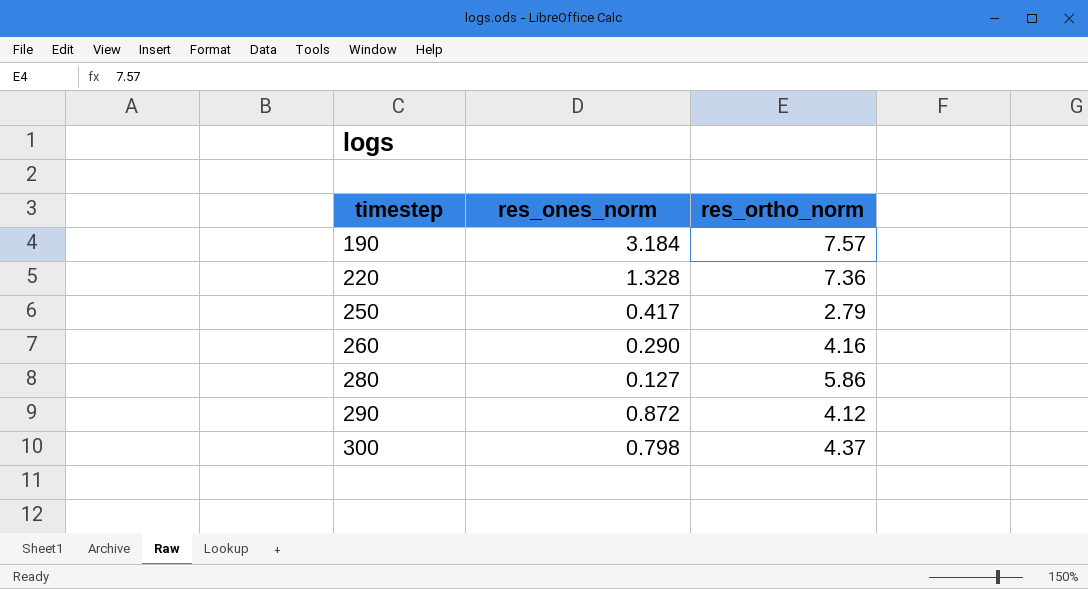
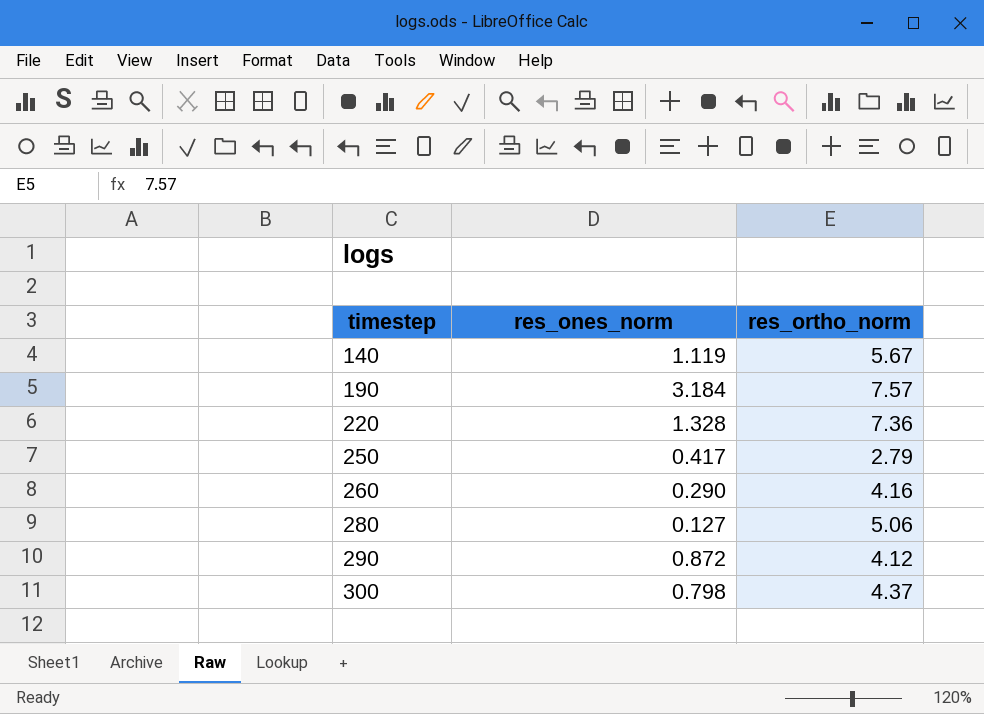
row 140: none -> 1.119 | 5.67
280 | res_ortho_norm: 5.86 -> 5.06

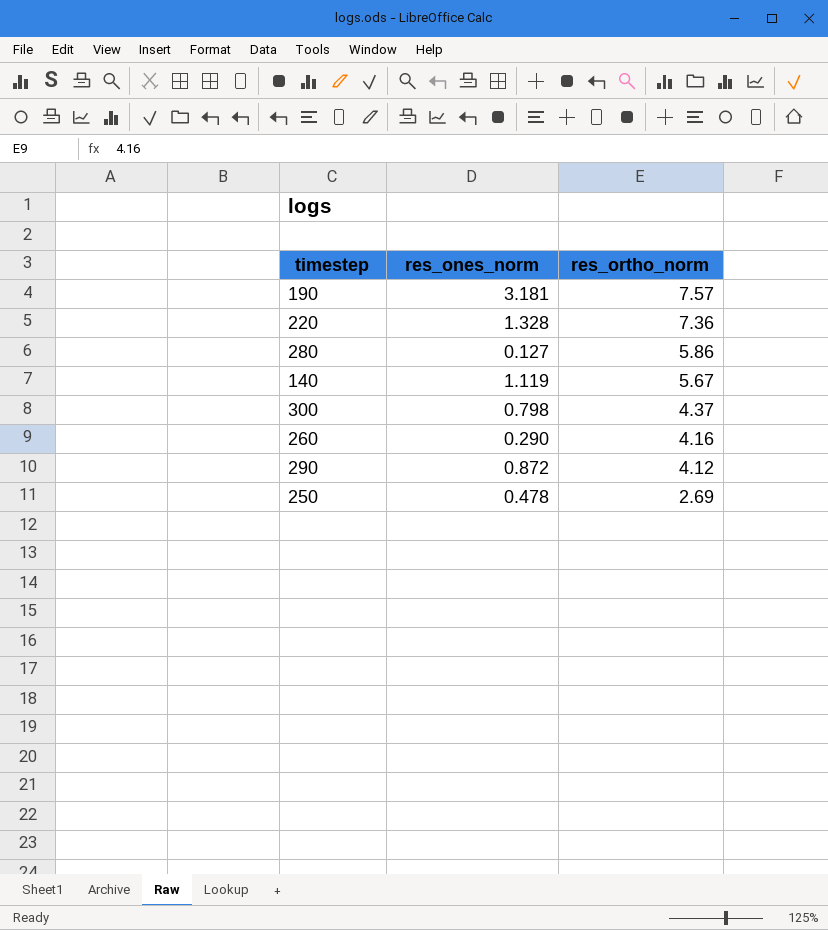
row order: timestep ascending -> res_ortho_norm descending
190 | res_ones_norm: 3.184 -> 3.181
280 | res_ortho_norm: 5.06 -> 5.86
250 | res_ones_norm: 0.417 -> 0.478
250 | res_ortho_norm: 2.79 -> 2.69

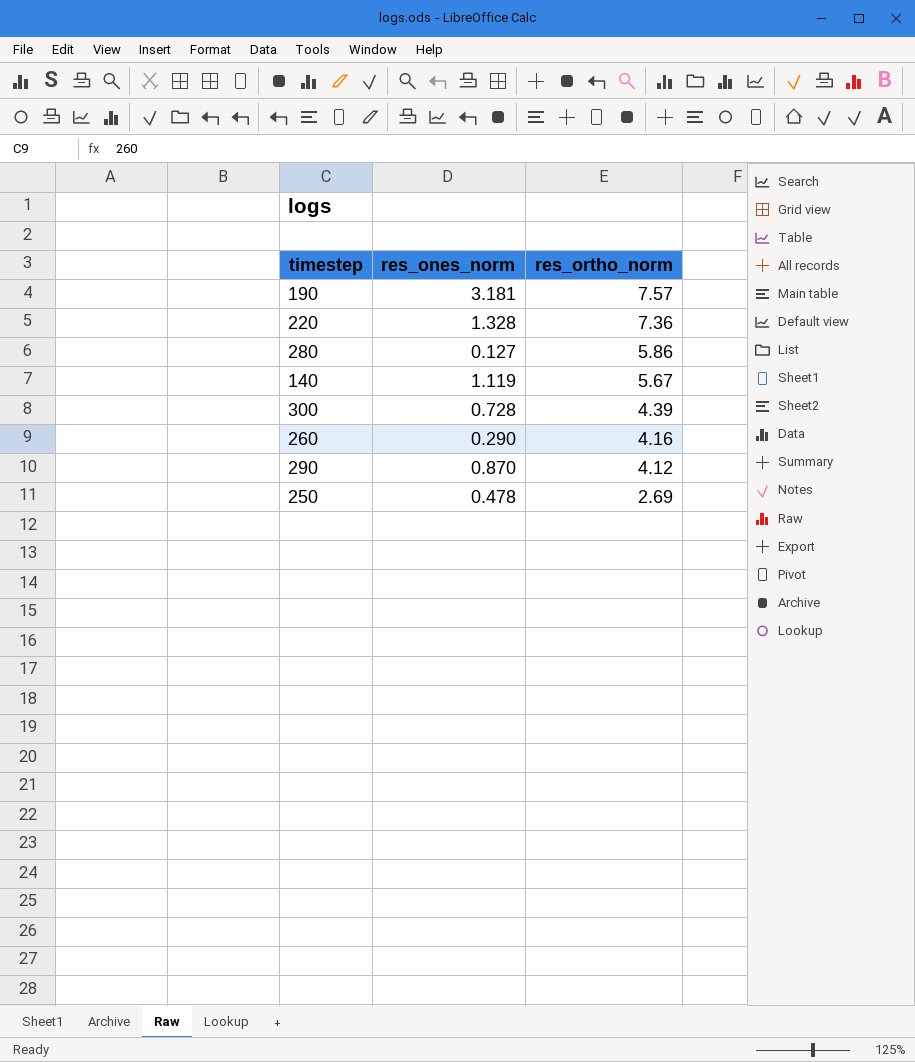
300 | res_ones_norm: 0.798 -> 0.728
300 | res_ortho_norm: 4.37 -> 4.39
290 | res_ones_norm: 0.872 -> 0.870

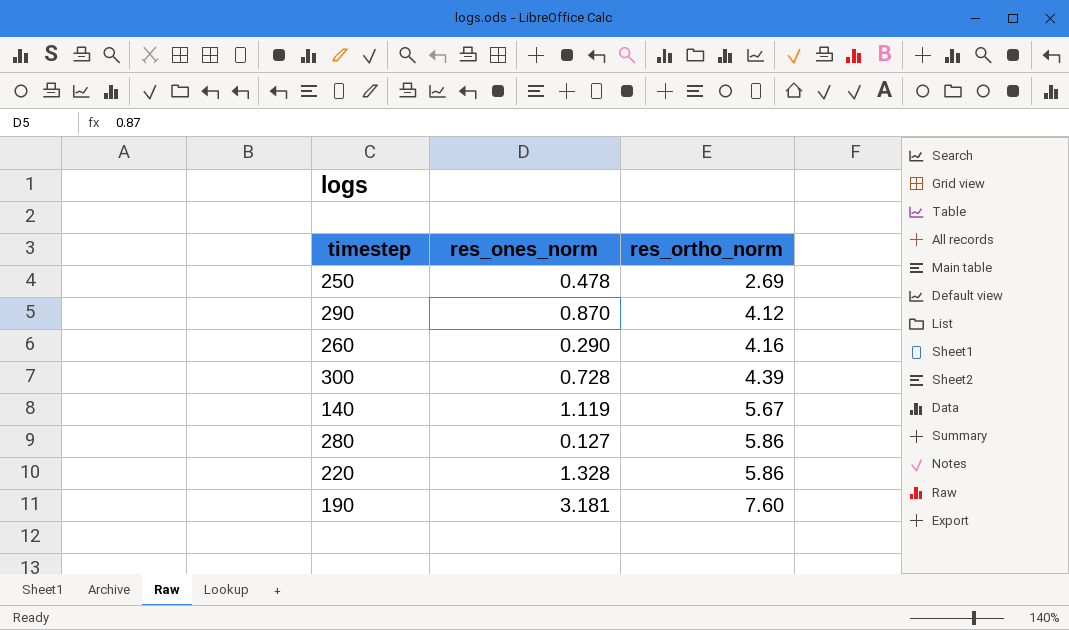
row order: res_ortho_norm descending -> res_ortho_norm ascending
220 | res_ortho_norm: 7.36 -> 5.86
190 | res_ortho_norm: 7.57 -> 7.60

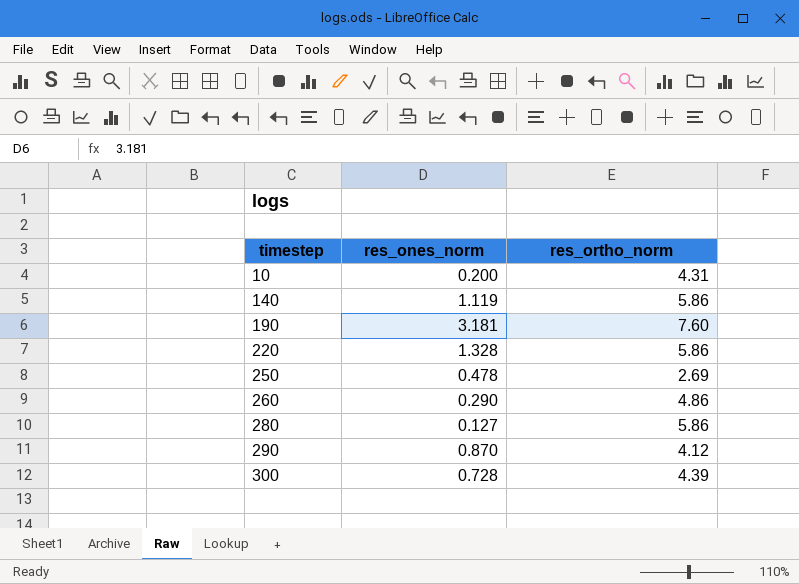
row order: res_ortho_norm ascending -> timestep ascending
row 10: none -> 0.200 | 4.31
140 | res_ortho_norm: 5.67 -> 5.86
260 | res_ortho_norm: 4.16 -> 4.86

